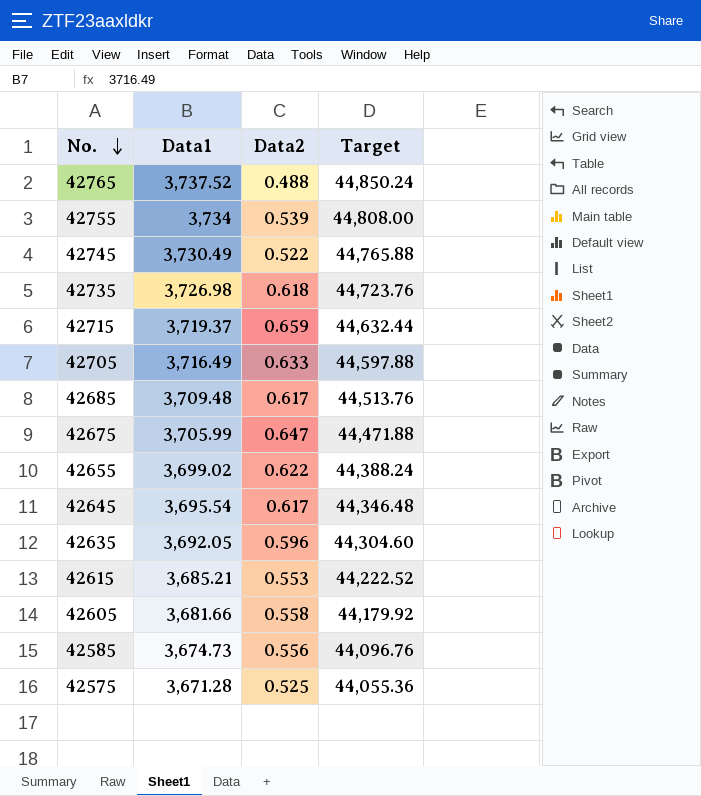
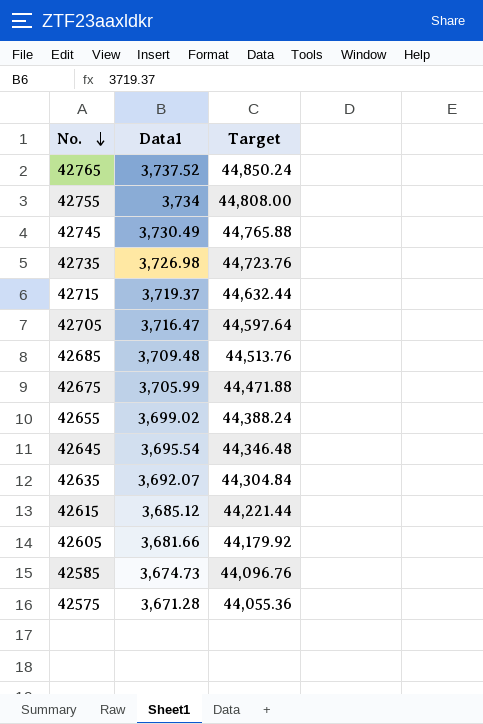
column Data2 | position: 3 -> none
42705 | Data1: 3,716.49 -> 3,716.47
42705 | Target: 44,597.88 -> 44,597.64
42635 | Data1: 3,692.05 -> 3,692.07
42635 | Target: 44,304.60 -> 44,304.84
42615 | Data1: 3,685.21 -> 3,685.12
42615 | Target: 44,222.52 -> 44,221.44

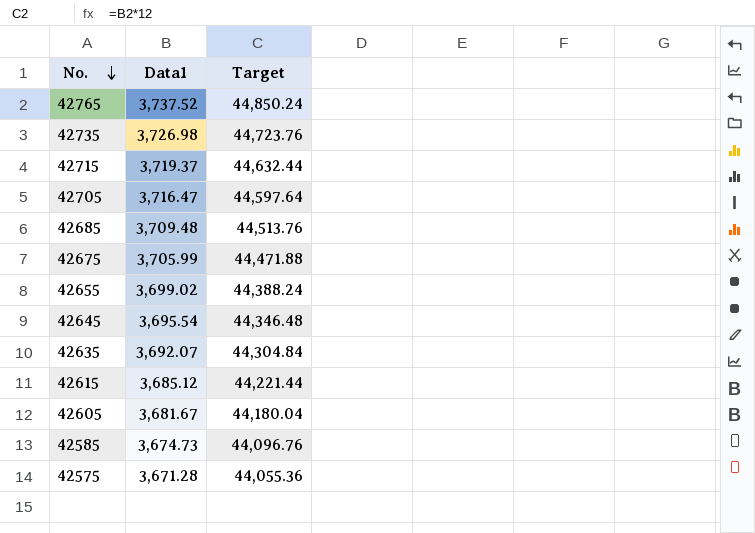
row 42755: 3,734 | 44,808.00 -> none
row 42745: 3,730.49 | 44,765.88 -> none
42605 | Data1: 3,681.66 -> 3,681.67
42605 | Target: 44,179.92 -> 44,180.04

